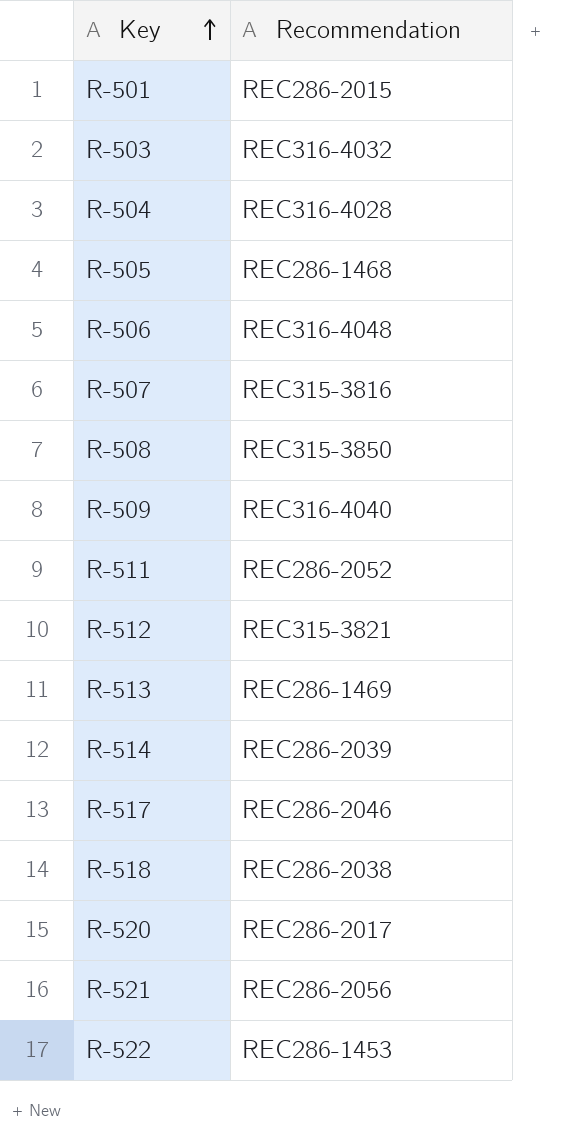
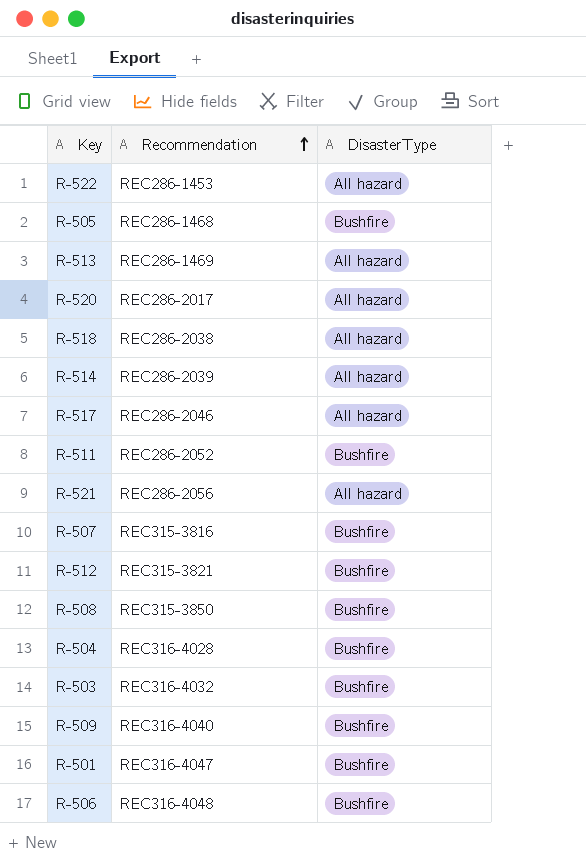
row order: Key ascending -> Recommendation ascending
column DisasterType | position: none -> 3
R-501 | Recommendation: REC286-2015 -> REC316-4047

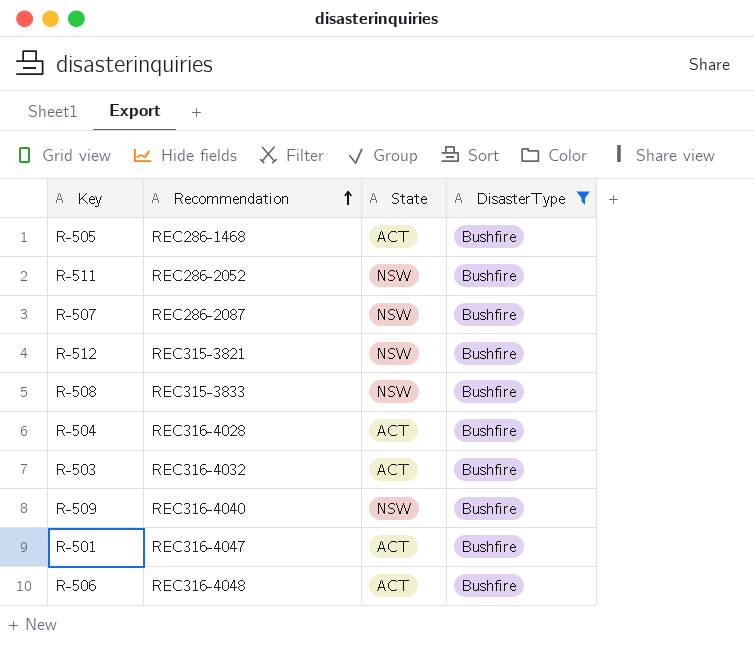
filter: none -> DisasterType = Bushfire
column State | position: none -> 3
R-507 | Recommendation: REC315-3816 -> REC286-2087
R-508 | Recommendation: REC315-3850 -> REC315-3833

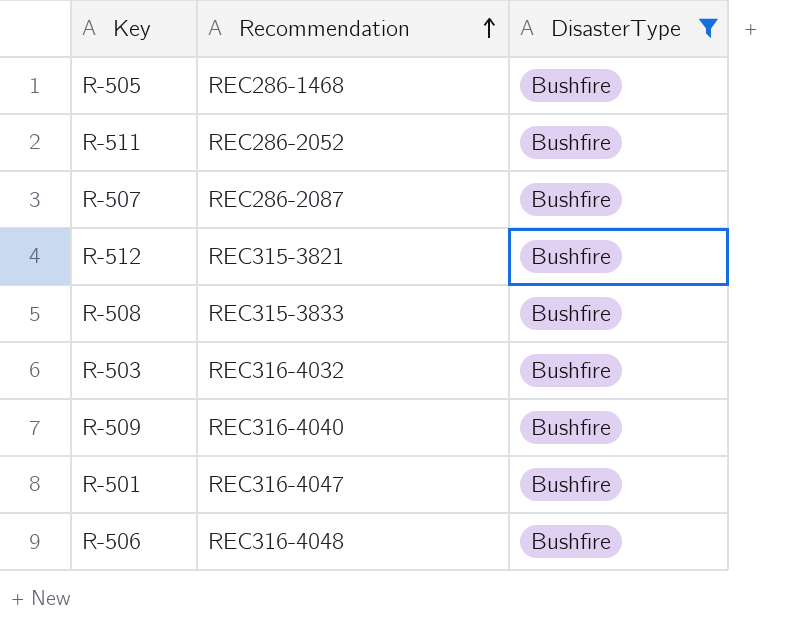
column State | position: 3 -> none
row R-504: REC316-4028 | ACT | Bushfire -> none

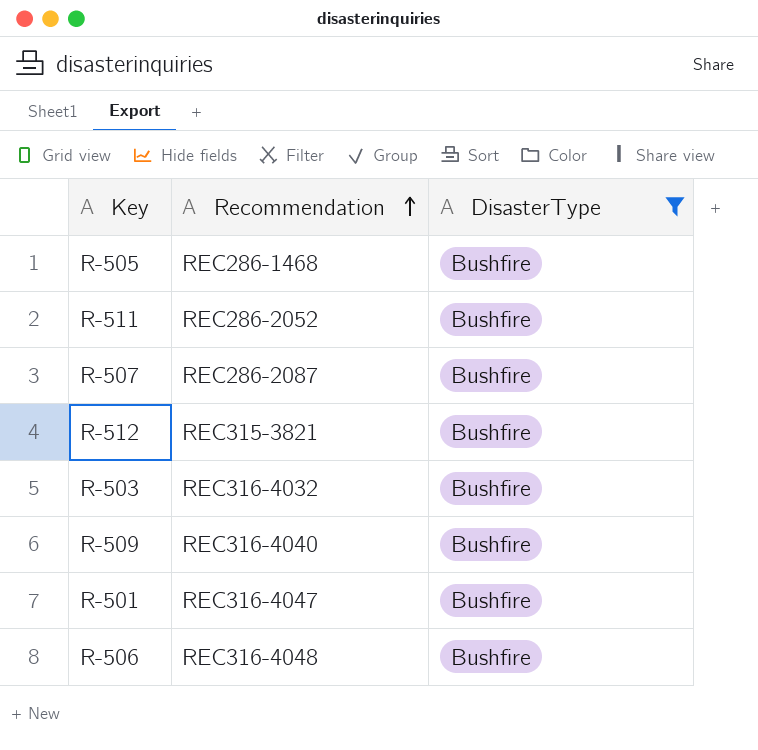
row R-508: REC315-3833 | Bushfire -> none

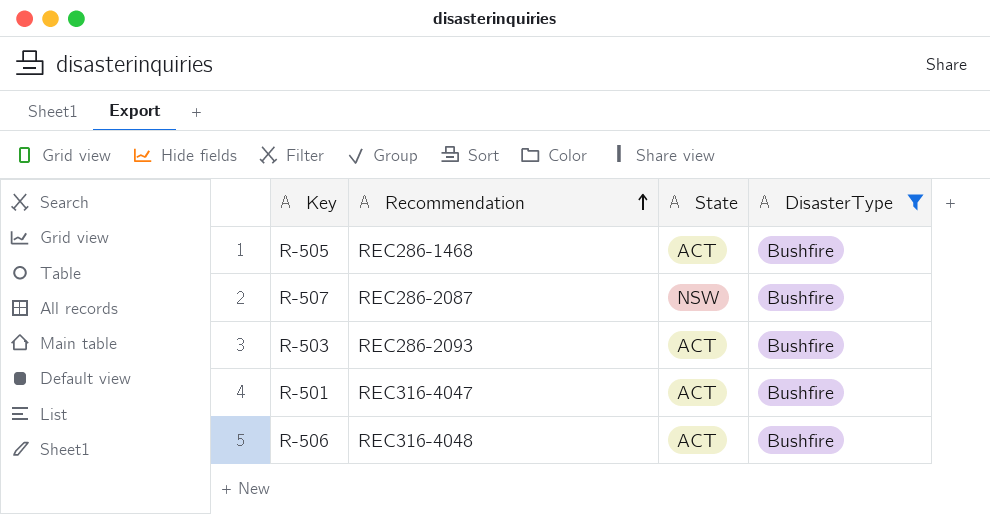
column State | position: none -> 3
row R-511: REC286-2052 | Bushfire -> none
row R-512: REC315-3821 | Bushfire -> none
row R-509: REC316-4040 | Bushfire -> none
R-503 | Recommendation: REC316-4032 -> REC286-2093

